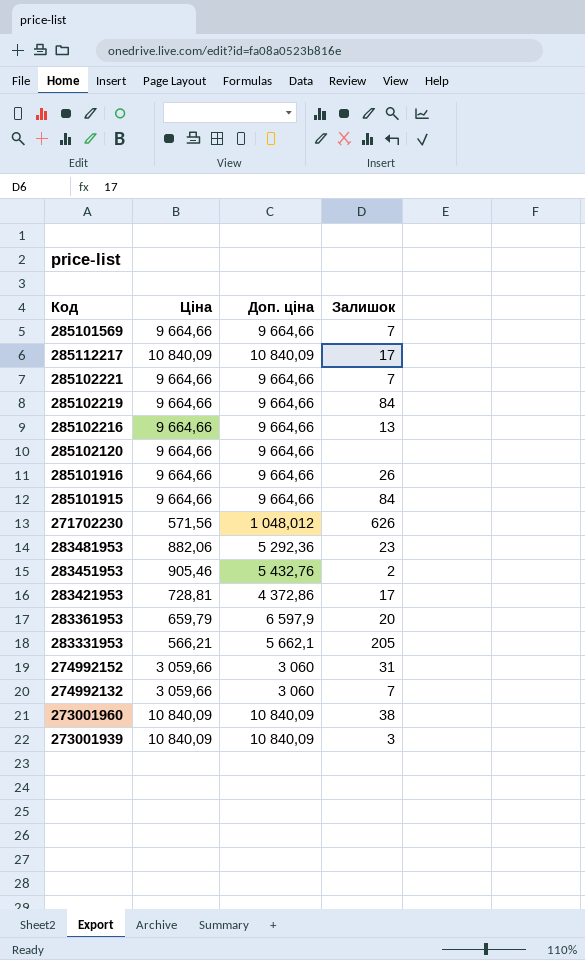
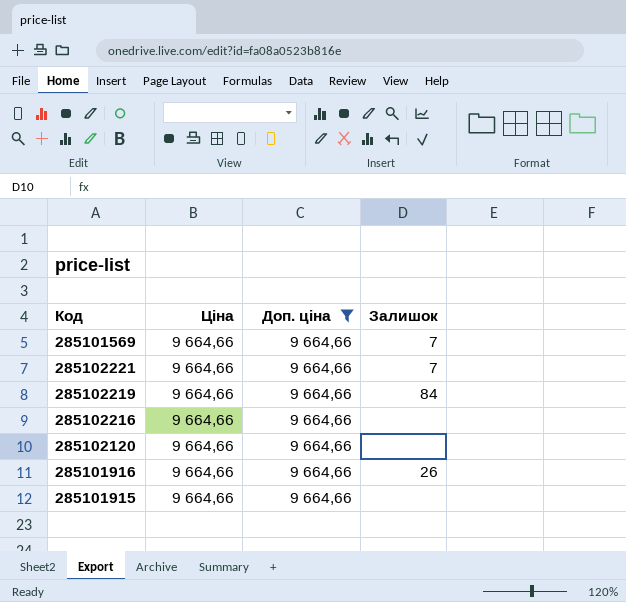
filter: none -> Доп. ціна = 9 664,66
285102216 | Залишок: 13 -> none
285101915 | Залишок: 84 -> none

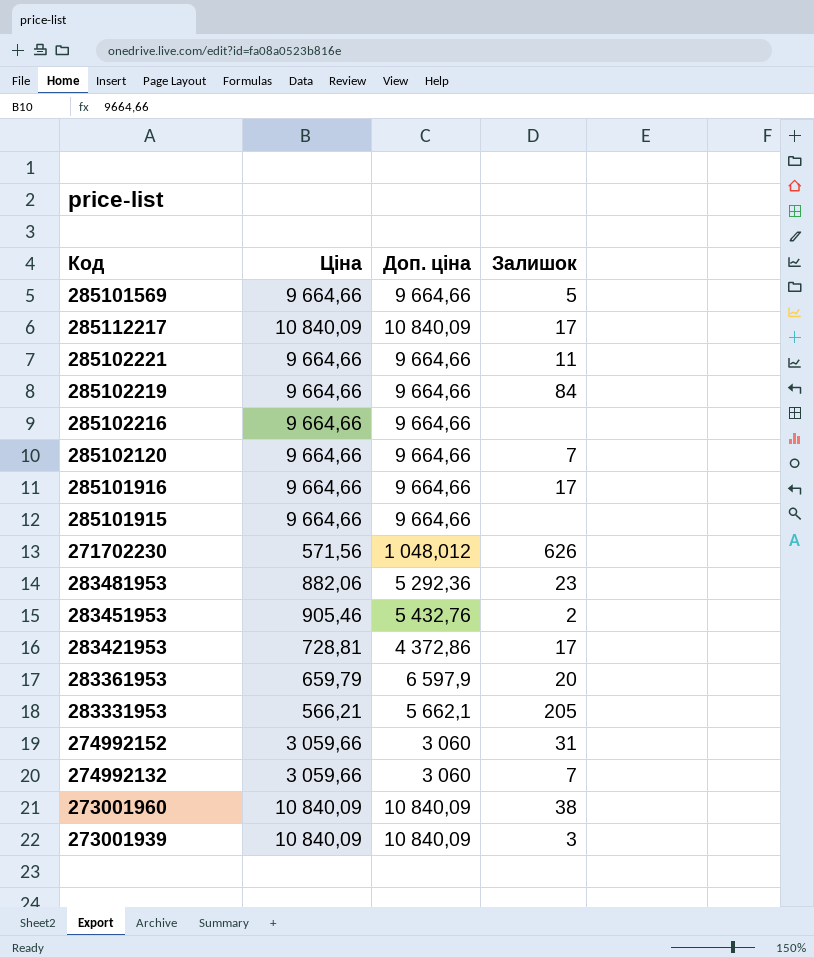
filter: Доп. ціна = 9 664,66 -> none
285101569 | Залишок: 7 -> 5
285102221 | Залишок: 7 -> 11
285102120 | Залишок: none -> 7
285101916 | Залишок: 26 -> 17

